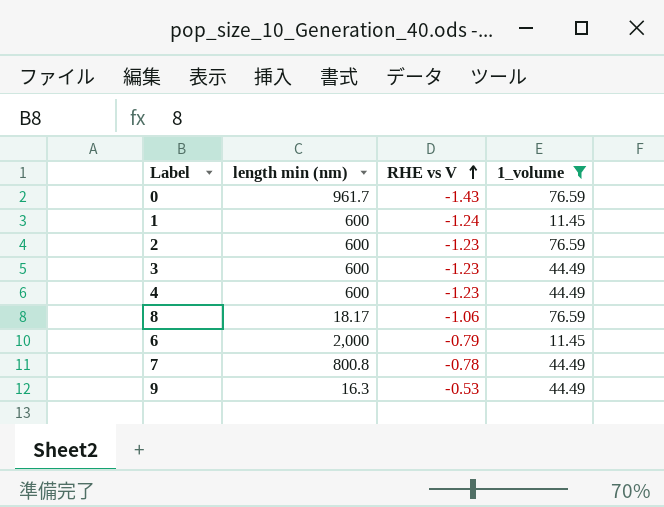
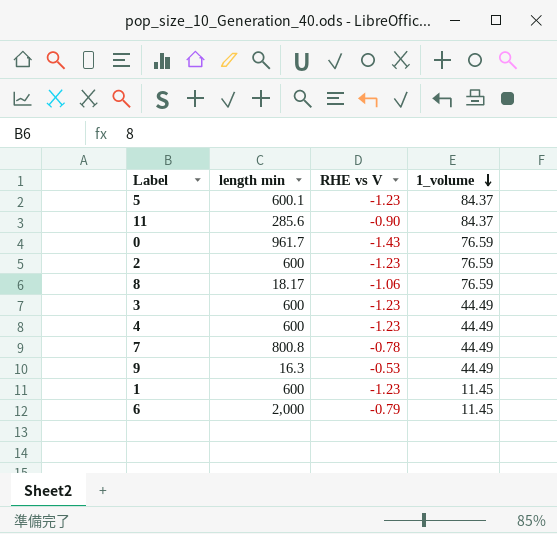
filter: 1_volume != 84.37 -> none
row order: RHE vs V ascending -> 1_volume descending
column name: length min (nm) -> length min
1 | RHE vs V: -1.24 -> -1.23

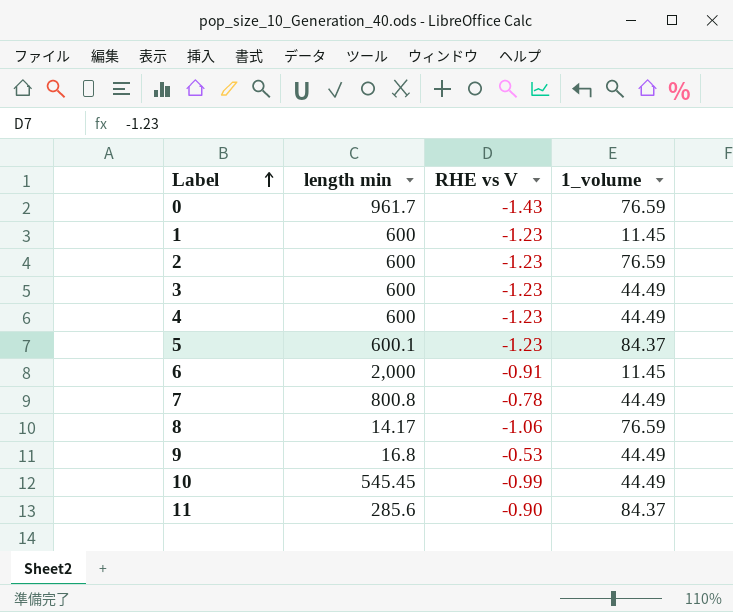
row order: 1_volume descending -> Label ascending
6 | RHE vs V: -0.79 -> -0.91
8 | length min: 18.17 -> 14.17
9 | length min: 16.3 -> 16.8
row 10: none -> 545.45 | -0.99 | 44.49

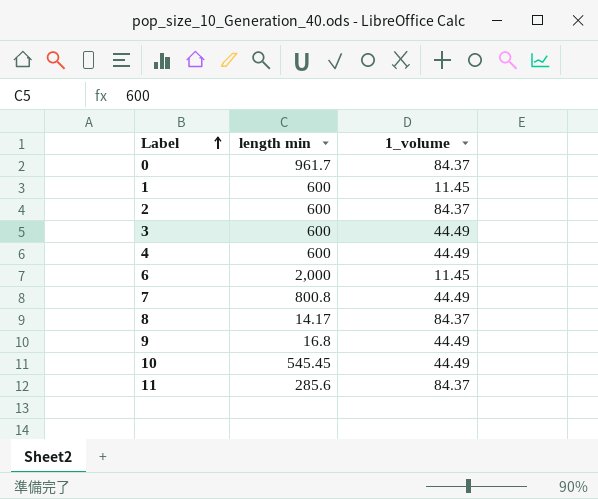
column RHE vs V | position: 3 -> none
row 5: 600.1 | -1.23 | 84.37 -> none
0 | 1_volume: 76.59 -> 84.37
2 | 1_volume: 76.59 -> 84.37
8 | 1_volume: 76.59 -> 84.37

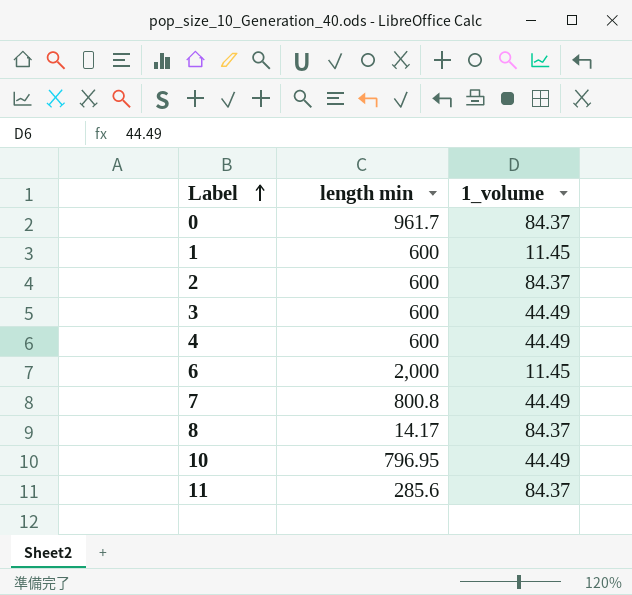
row 9: 16.8 | 44.49 -> none
10 | length min: 545.45 -> 796.95

